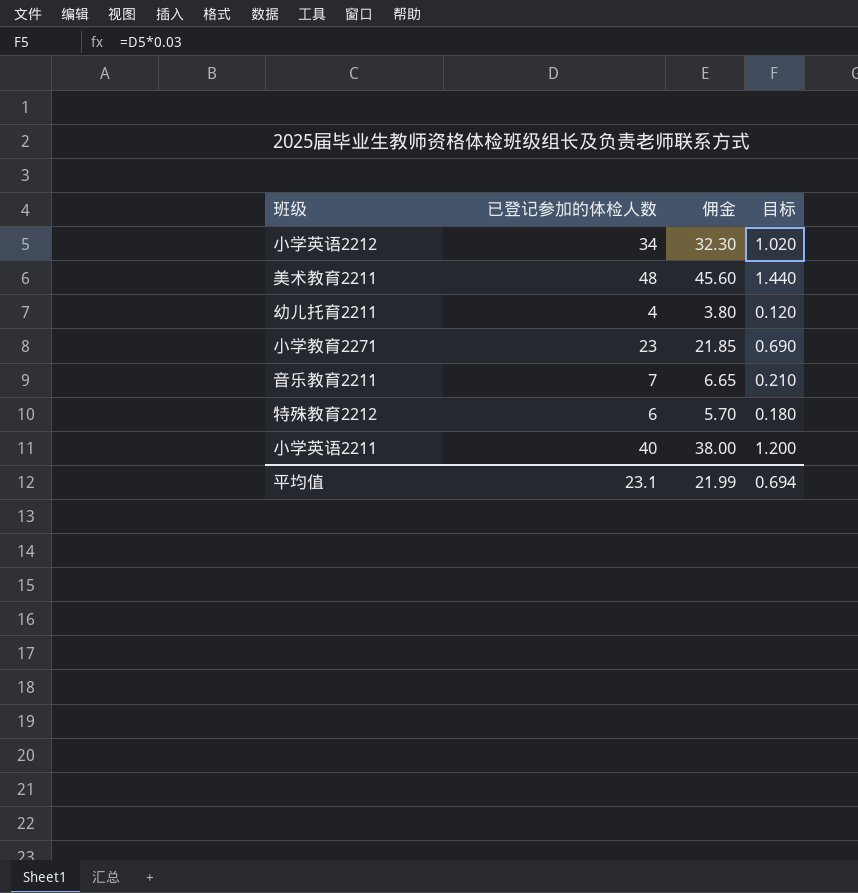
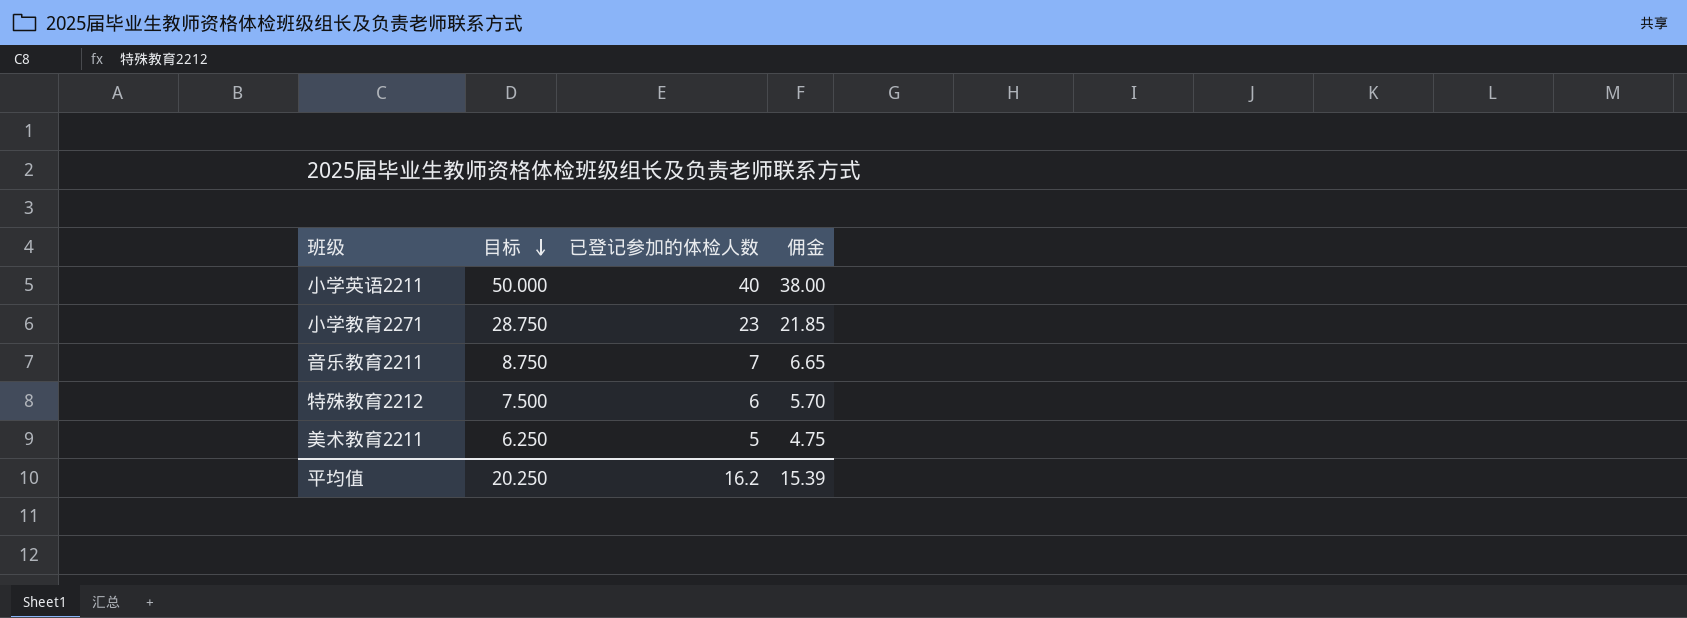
row order: none -> 目标 descending
column 目标 | formula: [已登记参加的体检人数] * 0.03 -> [已登记参加的体检人数] * 1.25
column 目标 | position: 4 -> 2
row 小学英语2212: 34 | 32.30 | 1.020 -> none
row 幼儿托育2211: 4 | 3.80 | 0.120 -> none
美术教育2211 | 已登记参加的体检人数: 48 -> 5
美术教育2211 | 佣金: 45.60 -> 4.75
平均值 | 目标: 0.694 -> 20.250
平均值 | 已登记参加的体检人数: 23.1 -> 16.2
平均值 | 佣金: 21.99 -> 15.39

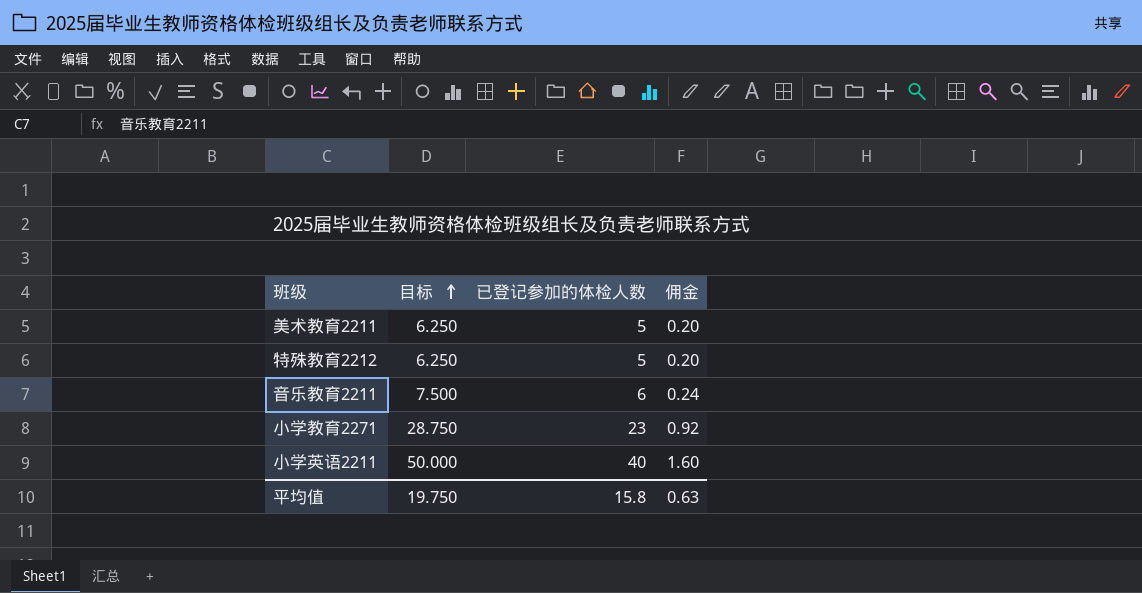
row order: 目标 descending -> 目标 ascending
column 佣金 | formula: [已登记参加的体检人数] * 0.95 -> [已登记参加的体检人数] * 0.04
特殊教育2212 | 目标: 7.500 -> 6.250
特殊教育2212 | 已登记参加的体检人数: 6 -> 5
音乐教育2211 | 目标: 8.750 -> 7.500
音乐教育2211 | 已登记参加的体检人数: 7 -> 6
平均值 | 目标: 20.250 -> 19.750
平均值 | 已登记参加的体检人数: 16.2 -> 15.8
平均值 | 佣金: 15.39 -> 0.63

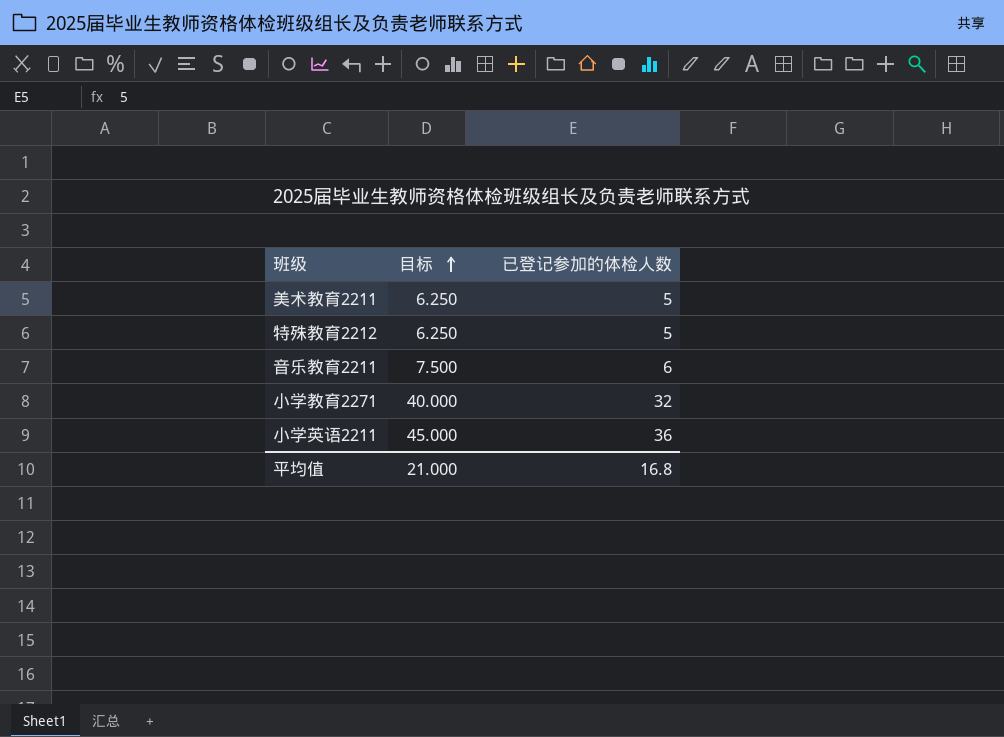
column 佣金 | formula: [已登记参加的体检人数] * 0.04 -> none
小学教育2271 | 目标: 28.750 -> 40.000
小学教育2271 | 已登记参加的体检人数: 23 -> 32
小学英语2211 | 目标: 50.000 -> 45.000
小学英语2211 | 已登记参加的体检人数: 40 -> 36
平均值 | 目标: 19.750 -> 21.000
平均值 | 已登记参加的体检人数: 15.8 -> 16.8

